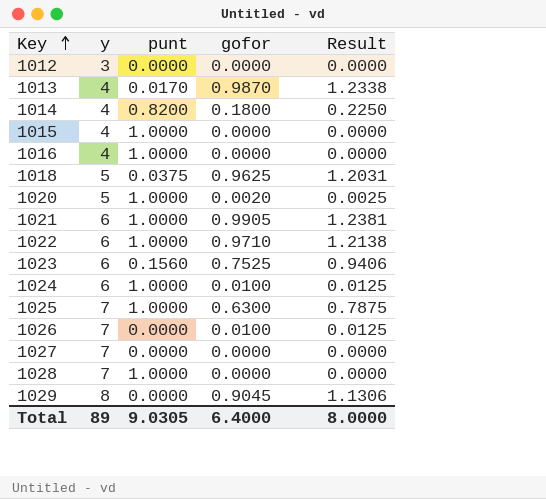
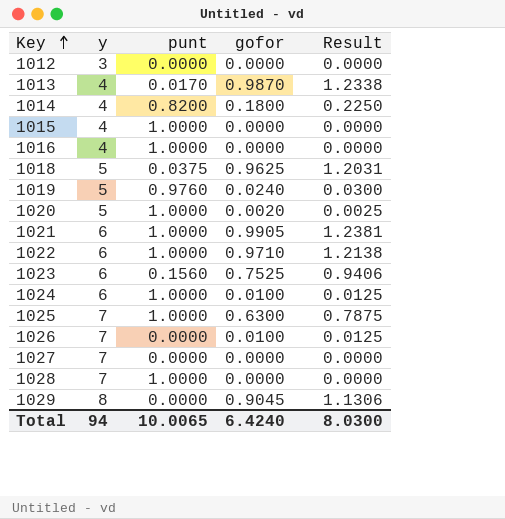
row 1019: none -> 5 | 0.9760 | 0.0240 | 0.0300
Total | y: 89 -> 94
Total | punt: 9.0305 -> 10.0065
Total | gofor: 6.4000 -> 6.4240
Total | Result: 8.0000 -> 8.0300

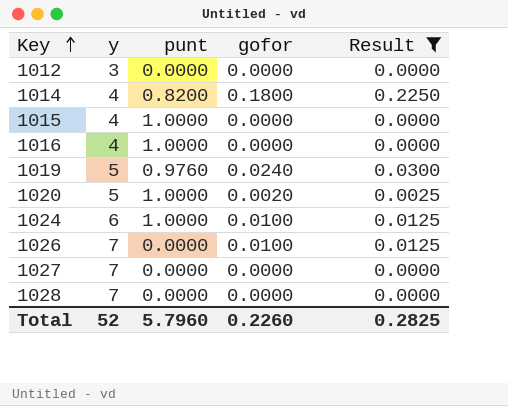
filter: none -> Result <= 0.2250
1028 | punt: 1.0000 -> 0.0000
Total | y: 94 -> 52
Total | punt: 10.0065 -> 5.7960
Total | gofor: 6.4240 -> 0.2260
Total | Result: 8.0300 -> 0.2825

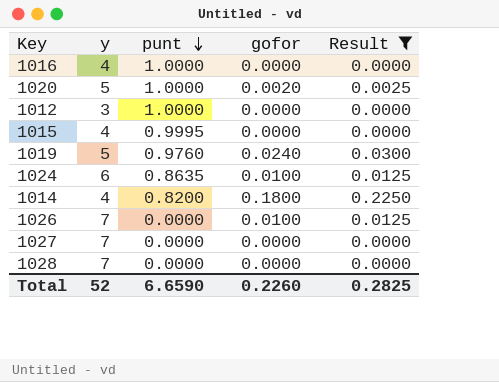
row order: Key ascending -> punt descending
1012 | punt: 0.0000 -> 1.0000
1015 | punt: 1.0000 -> 0.9995
1024 | punt: 1.0000 -> 0.8635
Total | punt: 5.7960 -> 6.6590

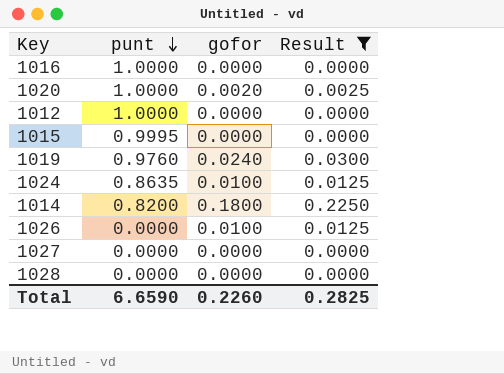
column y | position: 2 -> none

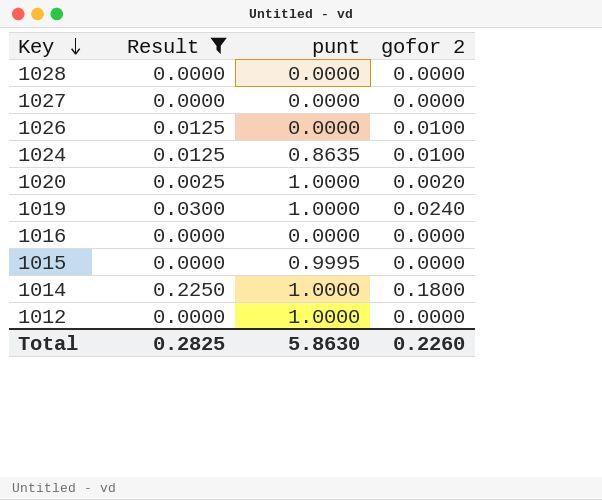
row order: punt descending -> Key descending
column Result | position: 4 -> 2
column name: gofor -> gofor 2
1019 | punt: 0.9760 -> 1.0000
1016 | punt: 1.0000 -> 0.0000
1014 | punt: 0.8200 -> 1.0000
Total | punt: 6.6590 -> 5.8630

